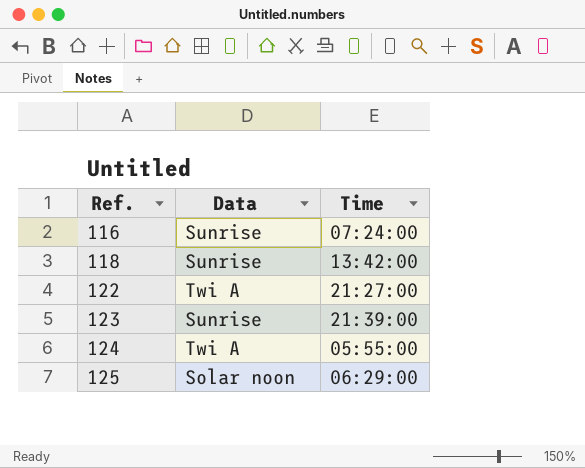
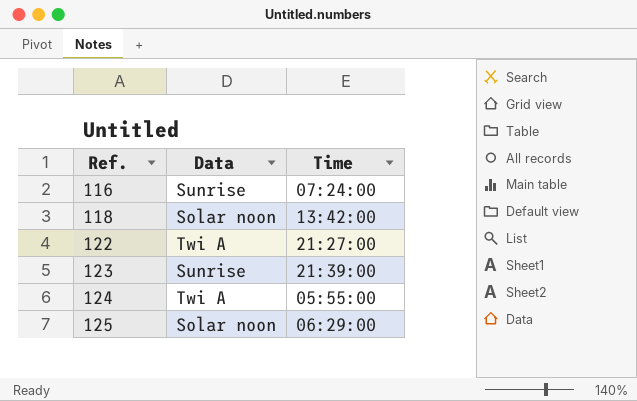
118 | Data: Sunrise -> Solar noon

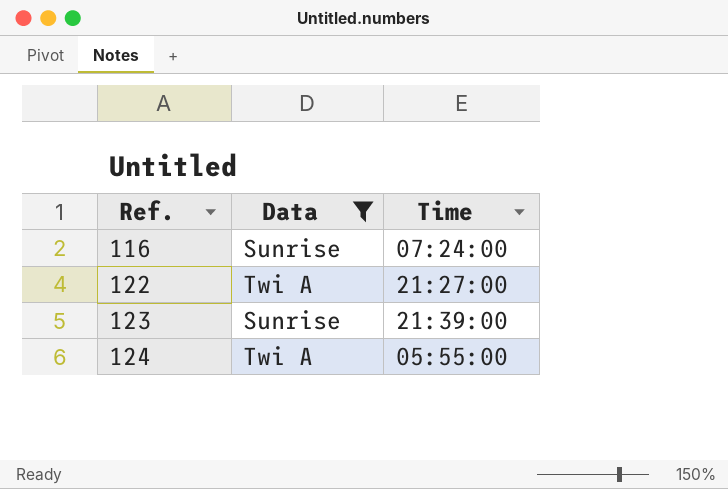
filter: none -> Data != Solar noon

